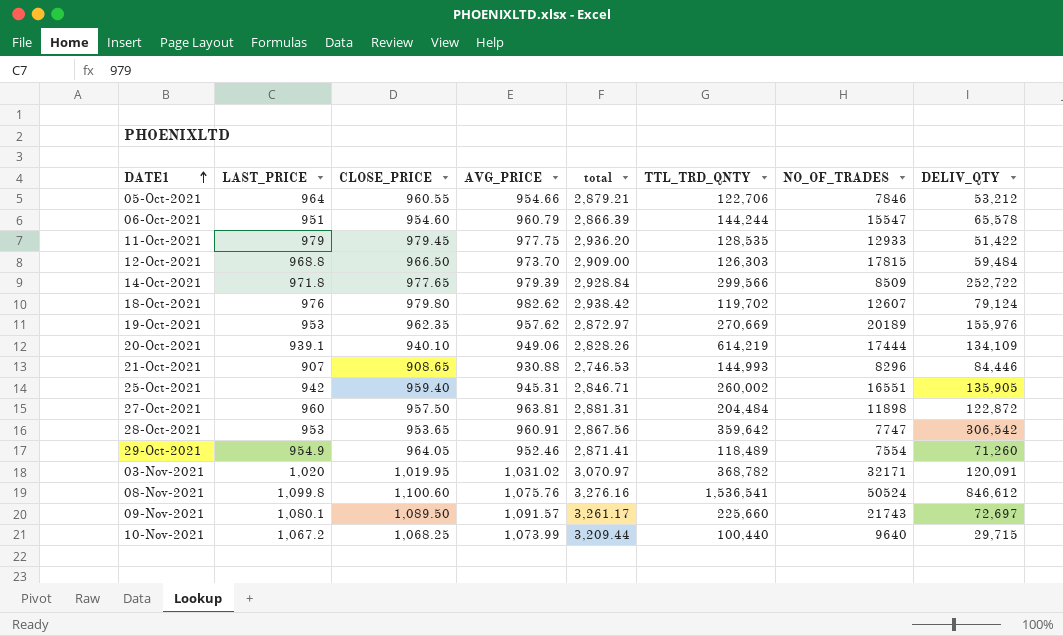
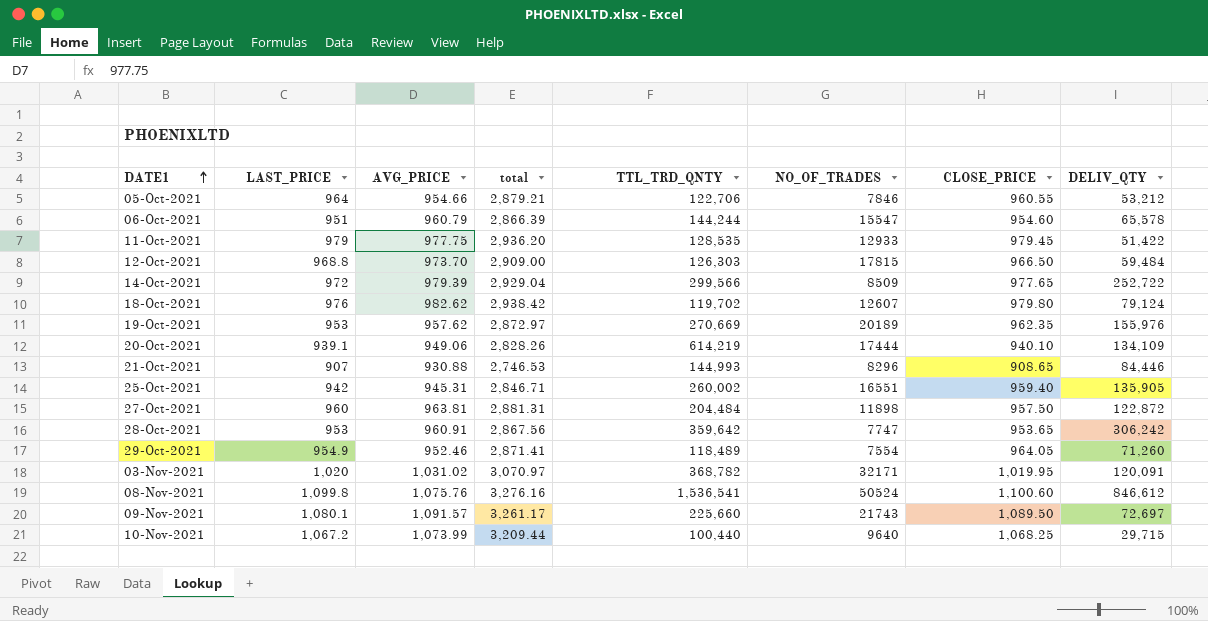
column CLOSE_PRICE | position: 3 -> 7
14-Oct-2021 | LAST_PRICE: 971.8 -> 972
14-Oct-2021 | total: 2,928.84 -> 2,929.04
28-Oct-2021 | DELIV_QTY: 306,542 -> 306,242

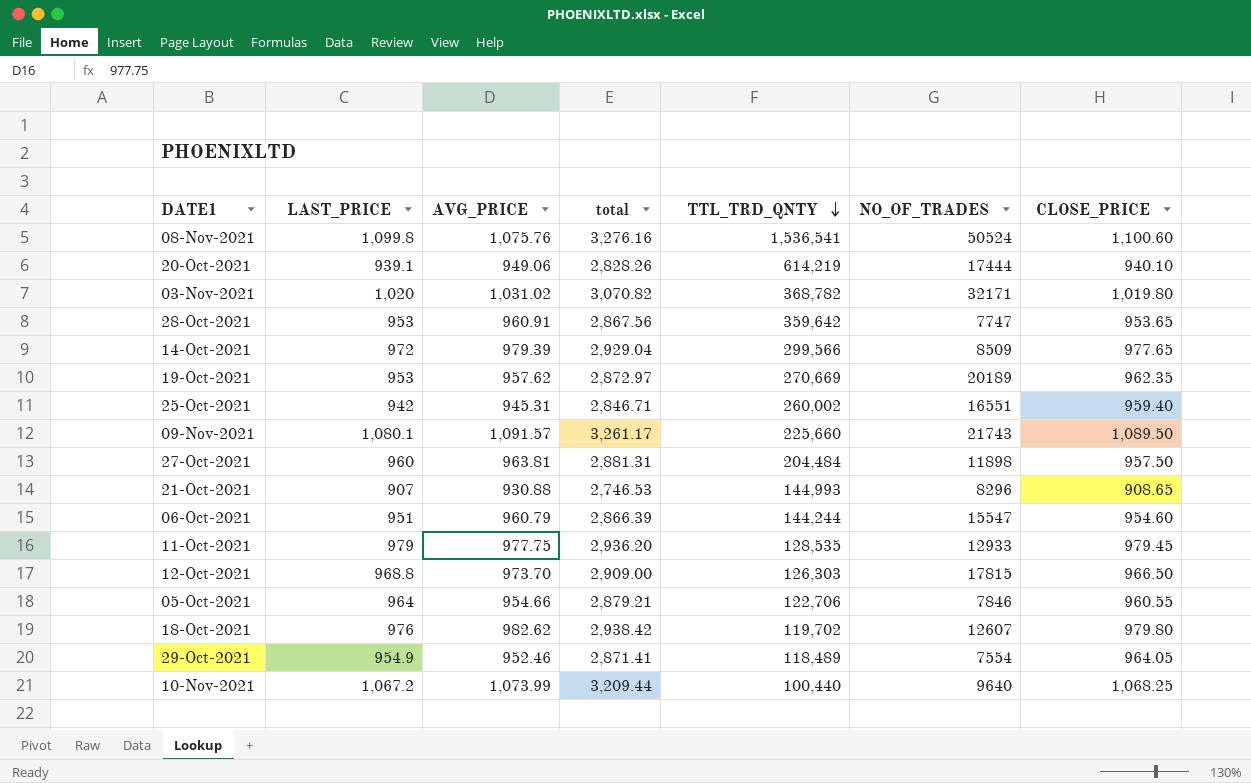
row order: DATE1 ascending -> TTL_TRD_QNTY descending
column DELIV_QTY | position: 8 -> none
03-Nov-2021 | total: 3,070.97 -> 3,070.82
03-Nov-2021 | CLOSE_PRICE: 1,019.95 -> 1,019.80

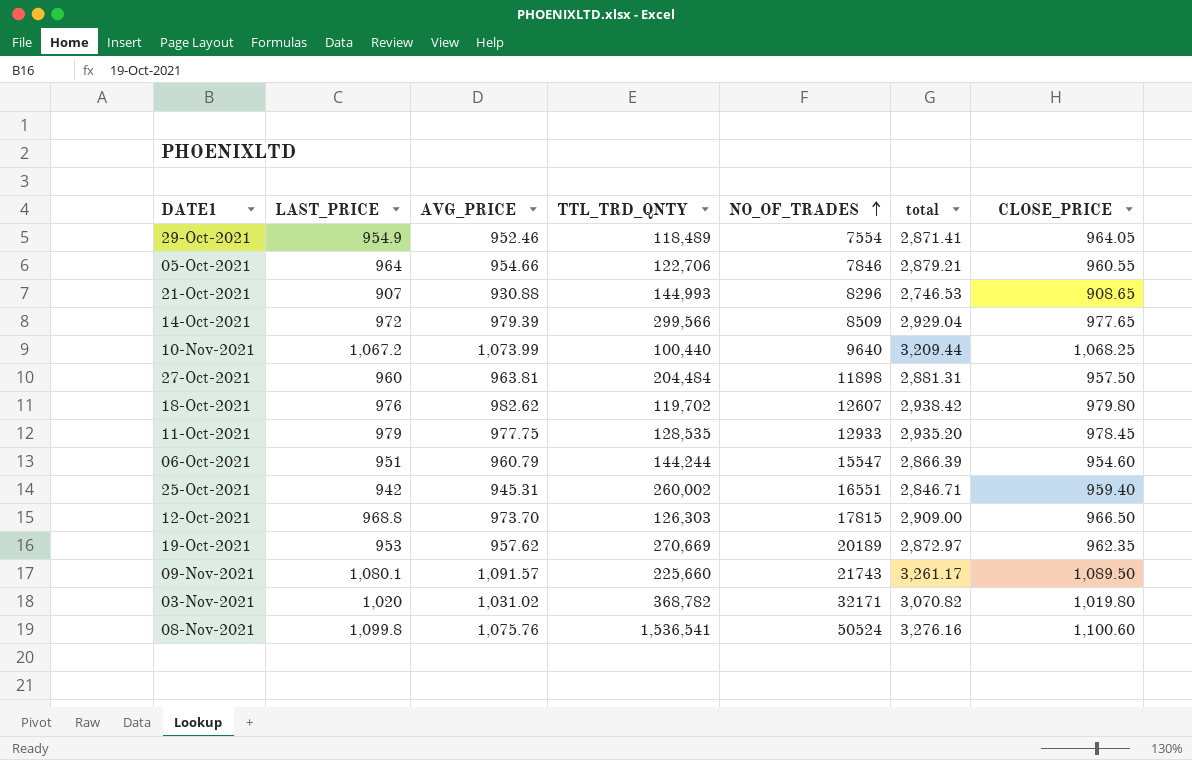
row order: TTL_TRD_QNTY descending -> NO_OF_TRADES ascending
column total | position: 4 -> 6
row 20-Oct-2021: 939.1 | 949.06 | 2,828.26 | 614,219 | 17444 | 940.10 -> none
row 28-Oct-2021: 953 | 960.91 | 2,867.56 | 359,642 | 7747 | 953.65 -> none
11-Oct-2021 | total: 2,936.20 -> 2,935.20
11-Oct-2021 | CLOSE_PRICE: 979.45 -> 978.45

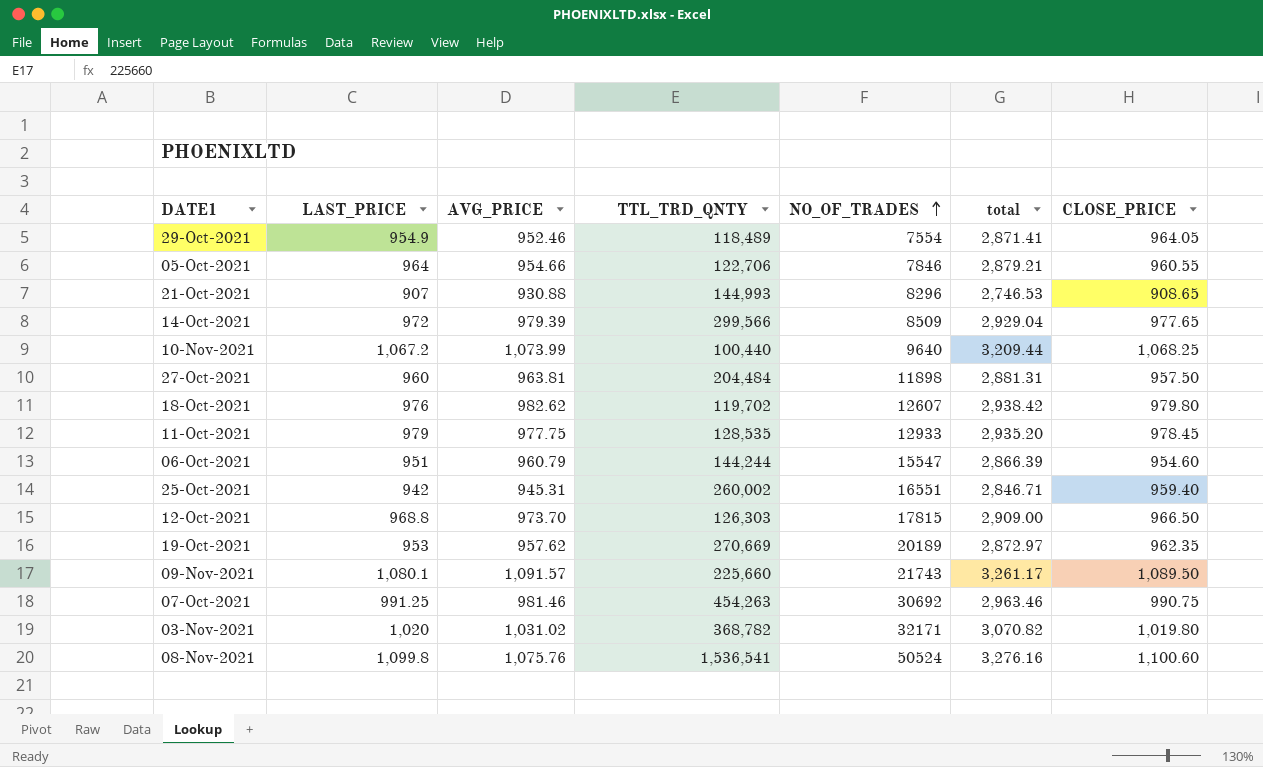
row 07-Oct-2021: none -> 991.25 | 981.46 | 454,263 | 30692 | 2,963.46 | 990.75

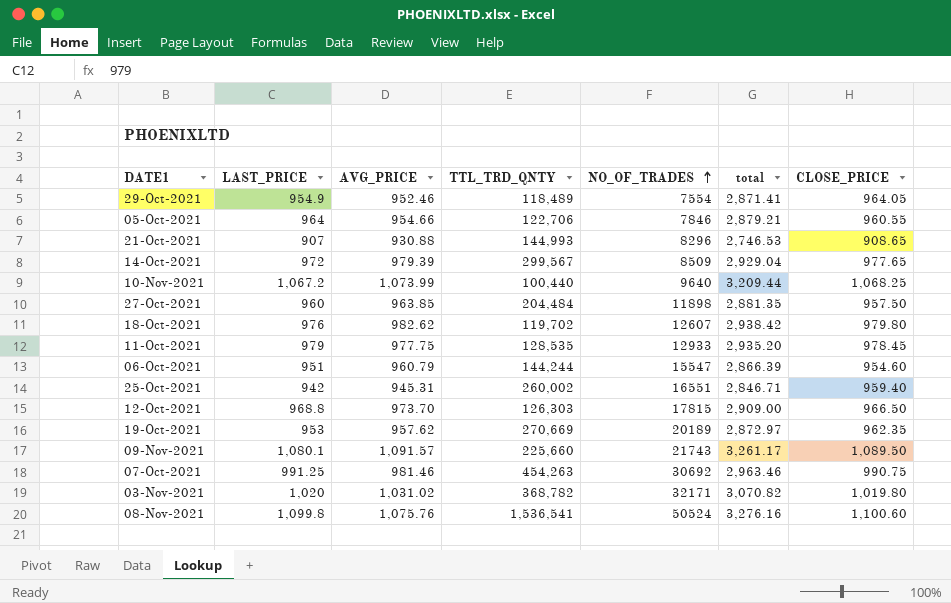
14-Oct-2021 | TTL_TRD_QNTY: 299,566 -> 299,567
27-Oct-2021 | AVG_PRICE: 963.81 -> 963.85
27-Oct-2021 | total: 2,881.31 -> 2,881.35

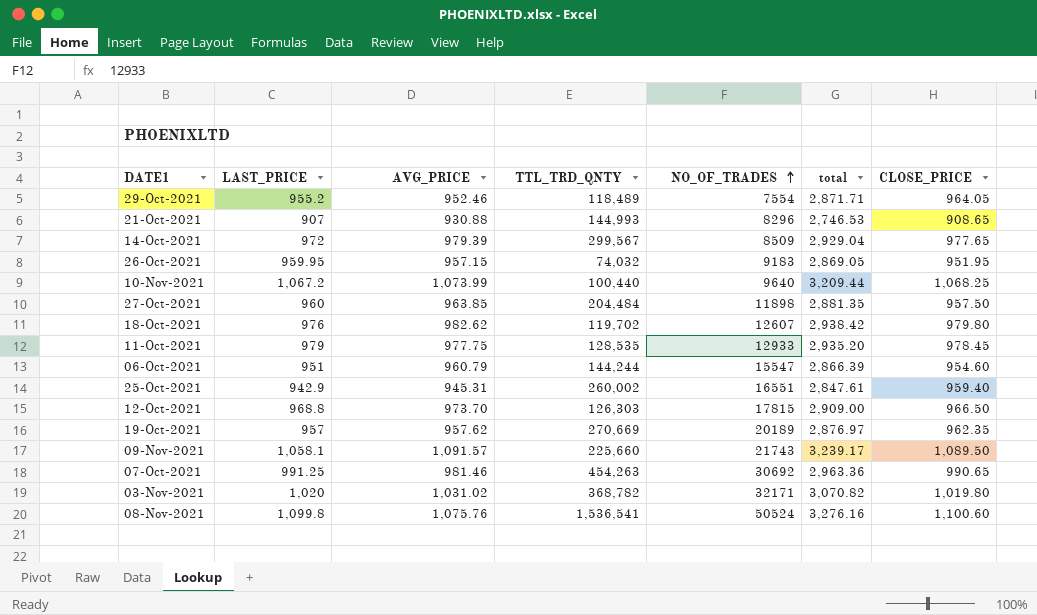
row 05-Oct-2021: 964 | 954.66 | 122,706 | 7846 | 2,879.21 | 960.55 -> none
29-Oct-2021 | LAST_PRICE: 954.9 -> 955.2
29-Oct-2021 | total: 2,871.41 -> 2,871.71
row 26-Oct-2021: none -> 959.95 | 957.15 | 74,032 | 9183 | 2,869.05 | 951.95
25-Oct-2021 | LAST_PRICE: 942 -> 942.9
25-Oct-2021 | total: 2,846.71 -> 2,847.61
19-Oct-2021 | LAST_PRICE: 953 -> 957
19-Oct-2021 | total: 2,872.97 -> 2,876.97
09-Nov-2021 | LAST_PRICE: 1,080.1 -> 1,058.1
09-Nov-2021 | total: 3,261.17 -> 3,239.17
07-Oct-2021 | total: 2,963.46 -> 2,963.36
07-Oct-2021 | CLOSE_PRICE: 990.75 -> 990.65

